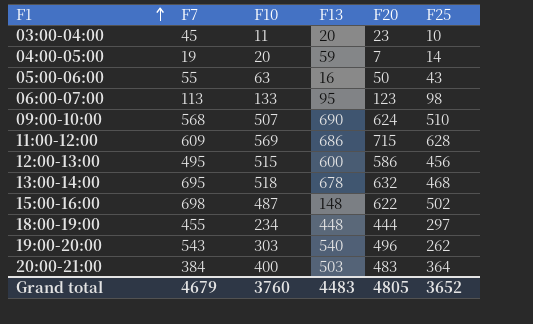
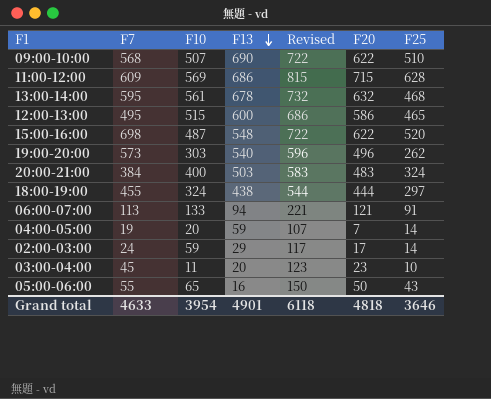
row order: F1 ascending -> F13 descending
column Revised | formula: none -> [F20] + 100
09:00-10:00 | F20: 624 -> 622
13:00-14:00 | F7: 695 -> 595
13:00-14:00 | F10: 518 -> 561
12:00-13:00 | F25: 456 -> 465
15:00-16:00 | F13: 148 -> 548
15:00-16:00 | F25: 502 -> 520
19:00-20:00 | F7: 543 -> 573
20:00-21:00 | F25: 364 -> 324
18:00-19:00 | F10: 234 -> 324
18:00-19:00 | F13: 448 -> 438
06:00-07:00 | F13: 95 -> 94
06:00-07:00 | F20: 123 -> 121
06:00-07:00 | F25: 98 -> 91
row 02:00-03:00: none -> 24 | 59 | 29 | 117 | 17 | 14
05:00-06:00 | F10: 63 -> 65
Grand total | F7: 4679 -> 4633
Grand total | F10: 3760 -> 3954
Grand total | F13: 4483 -> 4901
Grand total | F20: 4805 -> 4818
Grand total | F25: 3652 -> 3646

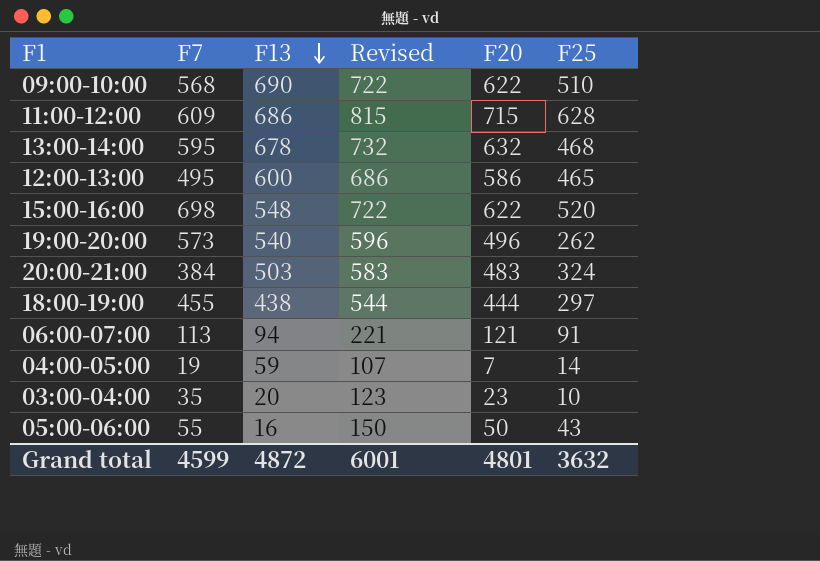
column F10 | position: 3 -> none
row 02:00-03:00: 24 | 59 | 29 | 117 | 17 | 14 -> none
03:00-04:00 | F7: 45 -> 35
Grand total | F7: 4633 -> 4599
Grand total | F13: 4901 -> 4872
Grand total | Revised: 6118 -> 6001
Grand total | F20: 4818 -> 4801
Grand total | F25: 3646 -> 3632

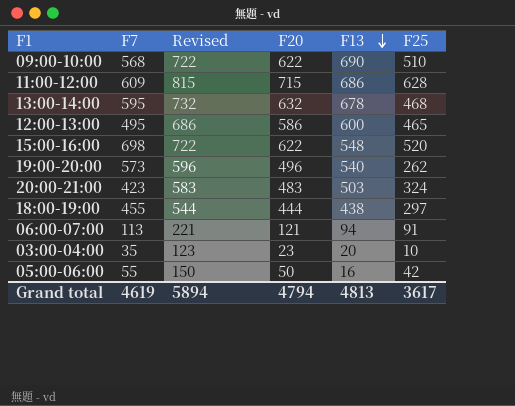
column F13 | position: 3 -> 5
row 04:00-05:00: 19 | 59 | 107 | 7 | 14 -> none
20:00-21:00 | F7: 384 -> 423
05:00-06:00 | F25: 43 -> 42
Grand total | F7: 4599 -> 4619
Grand total | Revised: 6001 -> 5894
Grand total | F20: 4801 -> 4794
Grand total | F13: 4872 -> 4813
Grand total | F25: 3632 -> 3617

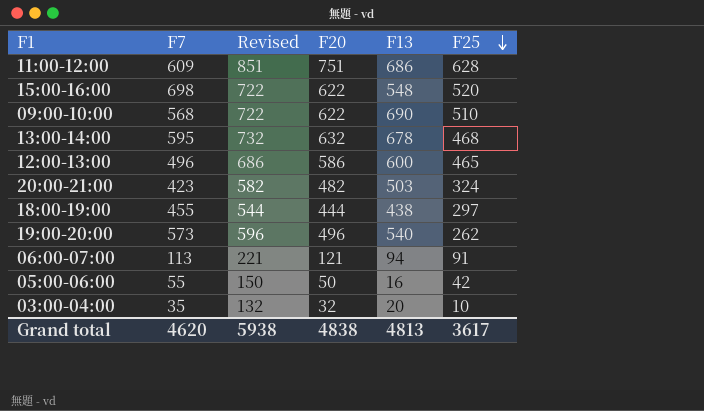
row order: F13 descending -> F25 descending
11:00-12:00 | Revised: 815 -> 851
11:00-12:00 | F20: 715 -> 751
12:00-13:00 | F7: 495 -> 496
20:00-21:00 | Revised: 583 -> 582
20:00-21:00 | F20: 483 -> 482
03:00-04:00 | Revised: 123 -> 132
03:00-04:00 | F20: 23 -> 32
Grand total | F7: 4619 -> 4620
Grand total | Revised: 5894 -> 5938
Grand total | F20: 4794 -> 4838

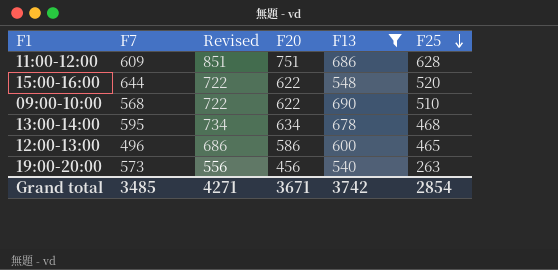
filter: none -> F13 >= 540
15:00-16:00 | F7: 698 -> 644
13:00-14:00 | Revised: 732 -> 734
13:00-14:00 | F20: 632 -> 634
19:00-20:00 | Revised: 596 -> 556
19:00-20:00 | F20: 496 -> 456
19:00-20:00 | F25: 262 -> 263
Grand total | F7: 4620 -> 3485
Grand total | Revised: 5938 -> 4271
Grand total | F20: 4838 -> 3671
Grand total | F13: 4813 -> 3742
Grand total | F25: 3617 -> 2854

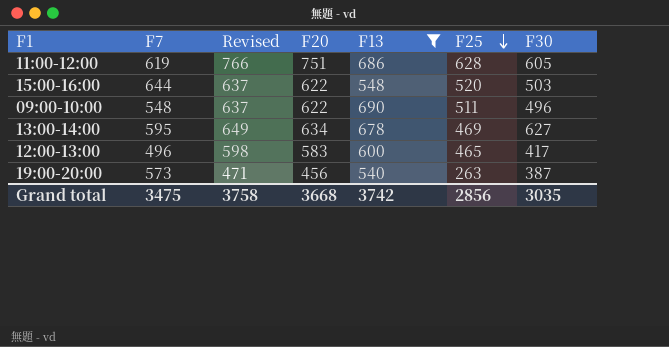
column Revised | formula: [F20] + 100 -> [F20] + 15
column F30 | position: none -> 7
11:00-12:00 | F7: 609 -> 619
09:00-10:00 | F7: 568 -> 548
09:00-10:00 | F25: 510 -> 511
13:00-14:00 | F25: 468 -> 469
12:00-13:00 | F20: 586 -> 583
Grand total | F7: 3485 -> 3475
Grand total | Revised: 4271 -> 3758
Grand total | F20: 3671 -> 3668
Grand total | F25: 2854 -> 2856

